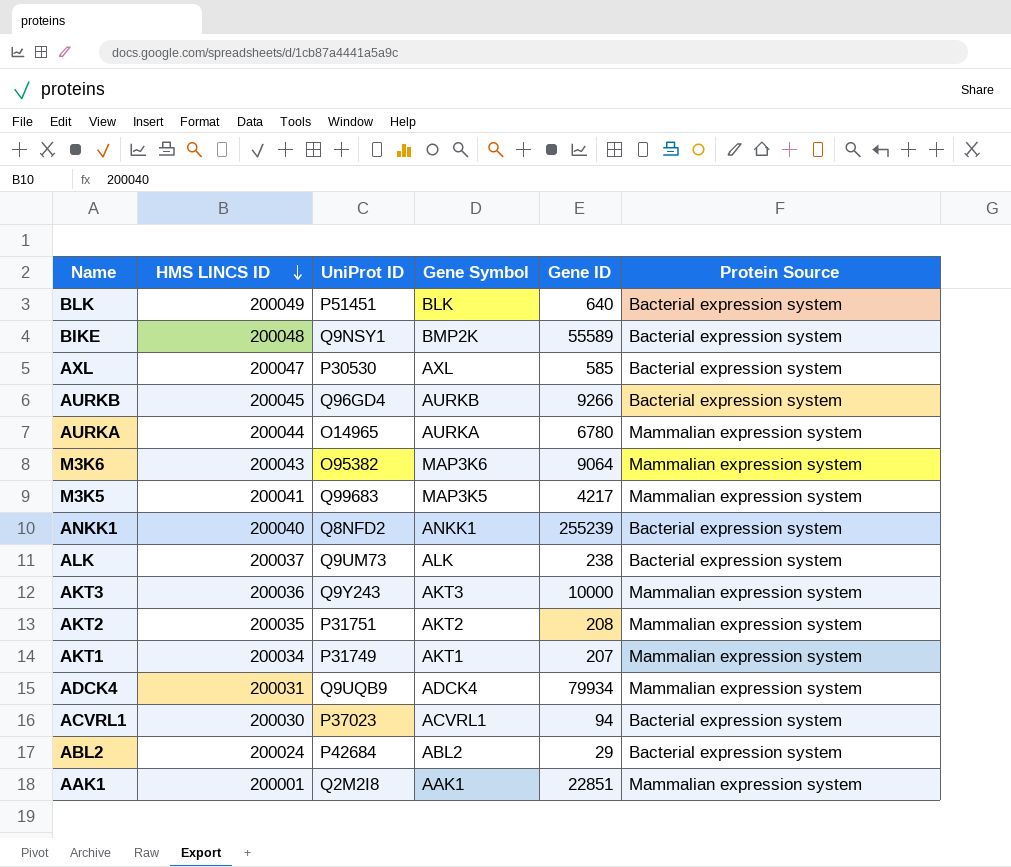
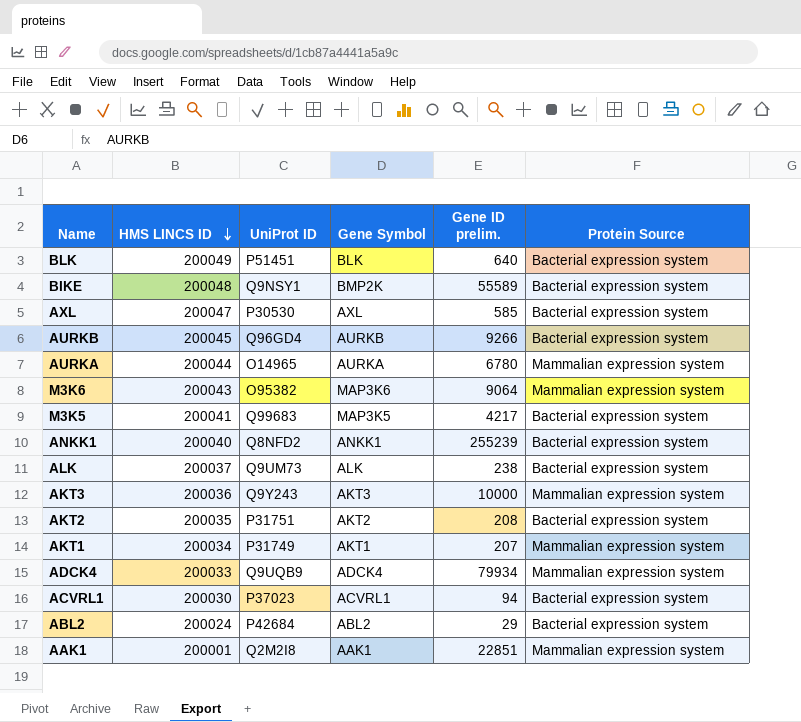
column name: Gene ID -> Gene ID prelim.
M3K5 | Protein Source: Mammalian expression system -> Bacterial expression system
AKT2 | Protein Source: Mammalian expression system -> Bacterial expression system
ADCK4 | HMS LINCS ID: 200031 -> 200033

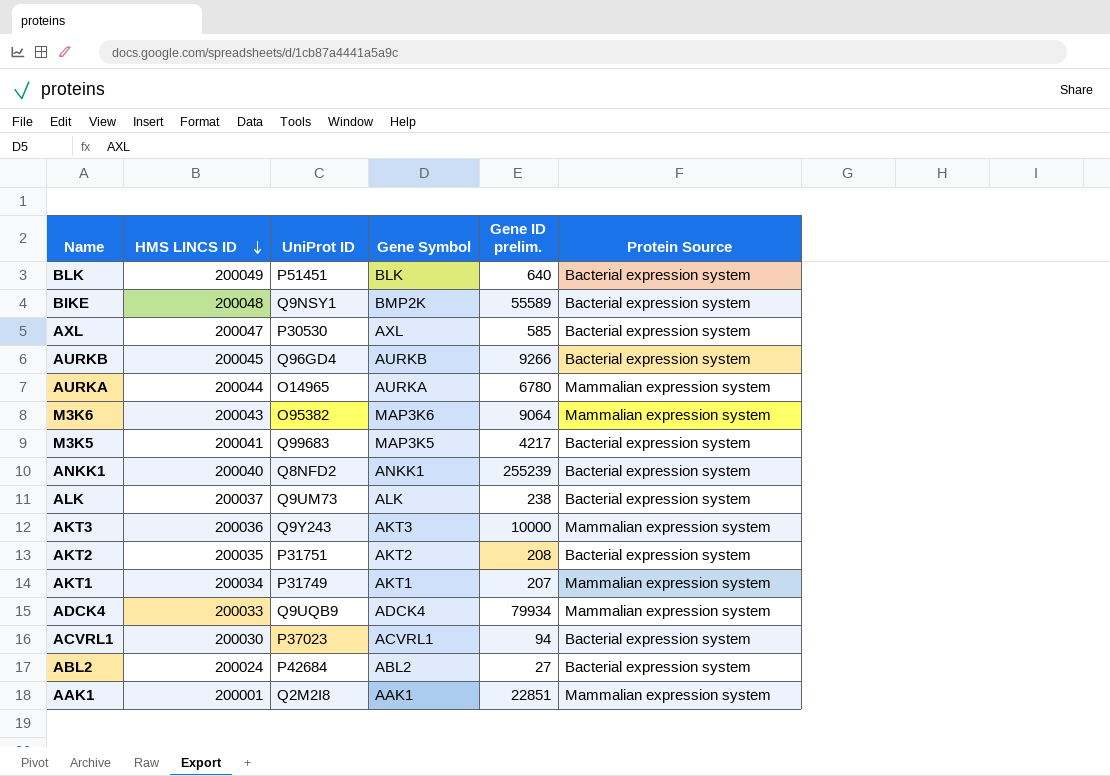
ABL2 | Gene ID prelim.: 29 -> 27

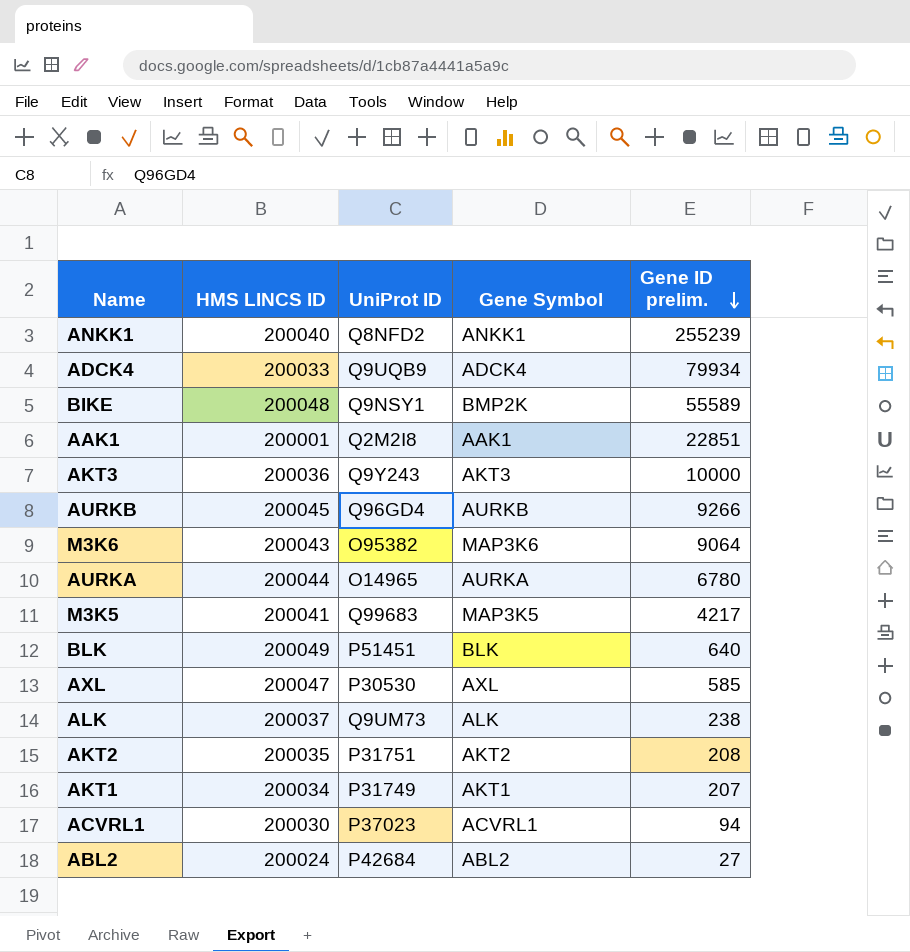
row order: HMS LINCS ID descending -> Gene ID prelim. descending
column Protein Source | position: 6 -> none

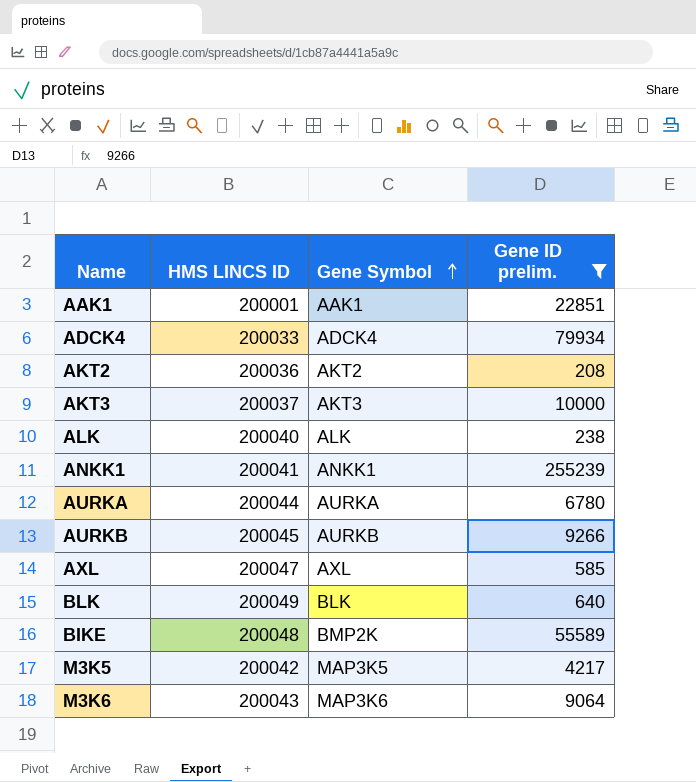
filter: none -> Gene ID prelim. >= 208
row order: Gene ID prelim. descending -> Gene Symbol ascending
column UniProt ID | position: 3 -> none
AKT2 | HMS LINCS ID: 200035 -> 200036
AKT3 | HMS LINCS ID: 200036 -> 200037
ALK | HMS LINCS ID: 200037 -> 200040
ANKK1 | HMS LINCS ID: 200040 -> 200041
M3K5 | HMS LINCS ID: 200041 -> 200042

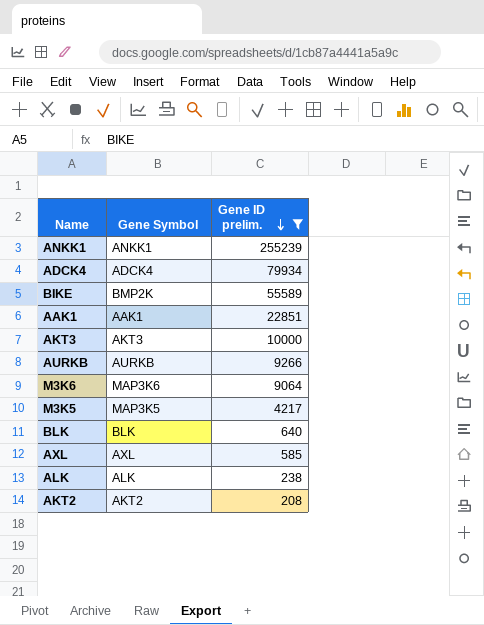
row order: Gene Symbol ascending -> Gene ID prelim. descending
column HMS LINCS ID | position: 2 -> none
row AURKA: 200044 | AURKA | 6780 -> none

